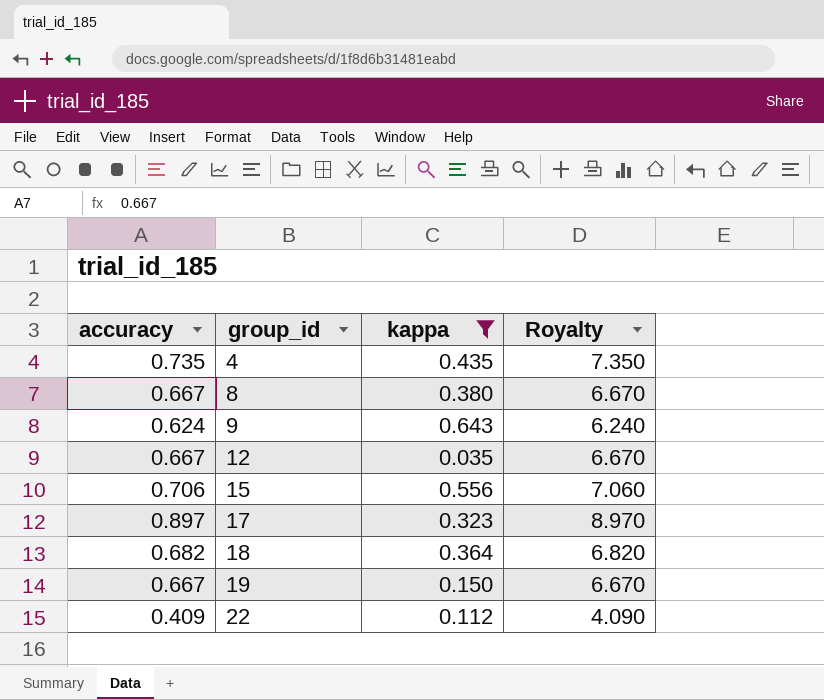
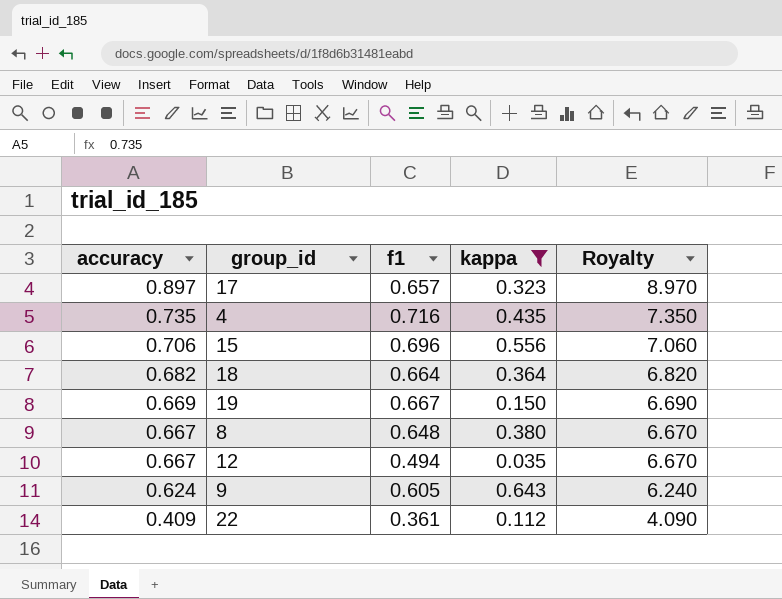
row order: group_id ascending -> accuracy descending
column f1 | position: none -> 3
19 | accuracy: 0.667 -> 0.669
19 | Royalty: 6.670 -> 6.690

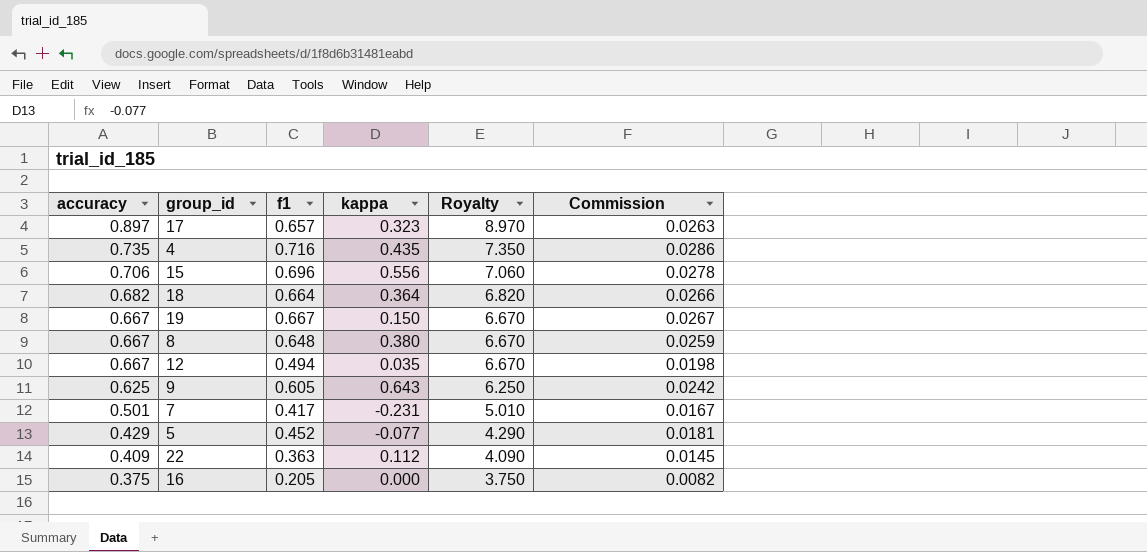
filter: kappa >= 0.035 -> none
column Commission | formula: none -> [f1] * 0.04
19 | accuracy: 0.669 -> 0.667
19 | Royalty: 6.690 -> 6.670
9 | accuracy: 0.624 -> 0.625
9 | Royalty: 6.240 -> 6.250
22 | f1: 0.361 -> 0.363

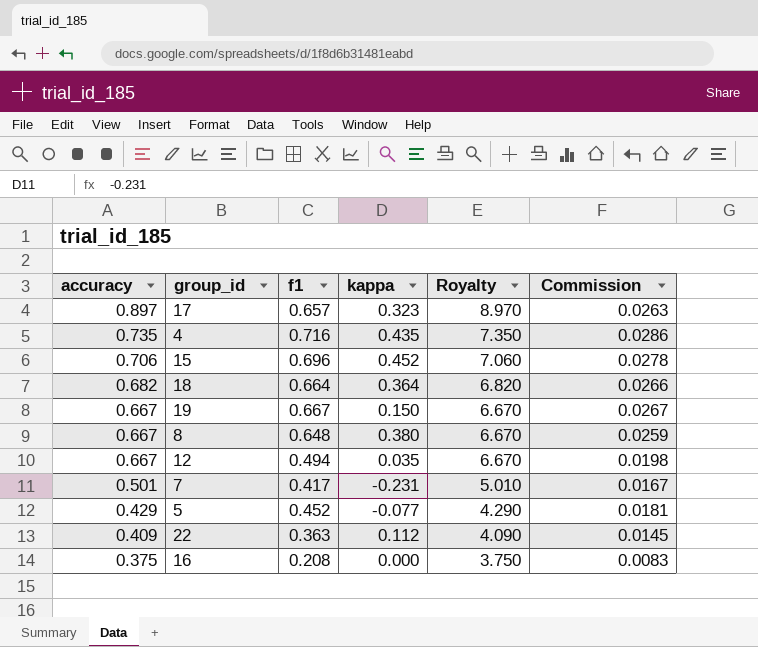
row 9: 0.625 | 0.605 | 0.643 | 6.250 | 0.0242 -> none
15 | kappa: 0.556 -> 0.452
16 | f1: 0.205 -> 0.208
16 | Commission: 0.0082 -> 0.0083

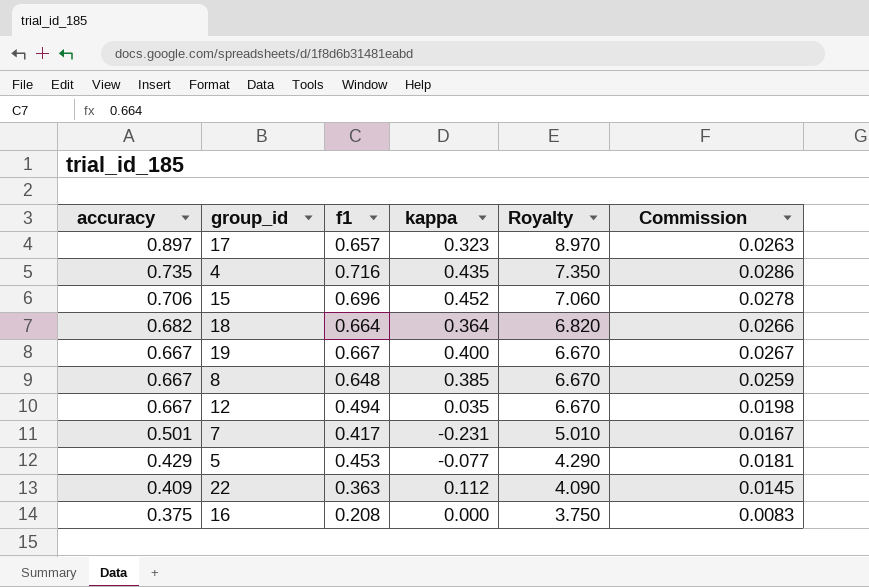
19 | kappa: 0.150 -> 0.400
8 | kappa: 0.380 -> 0.385
5 | f1: 0.452 -> 0.453

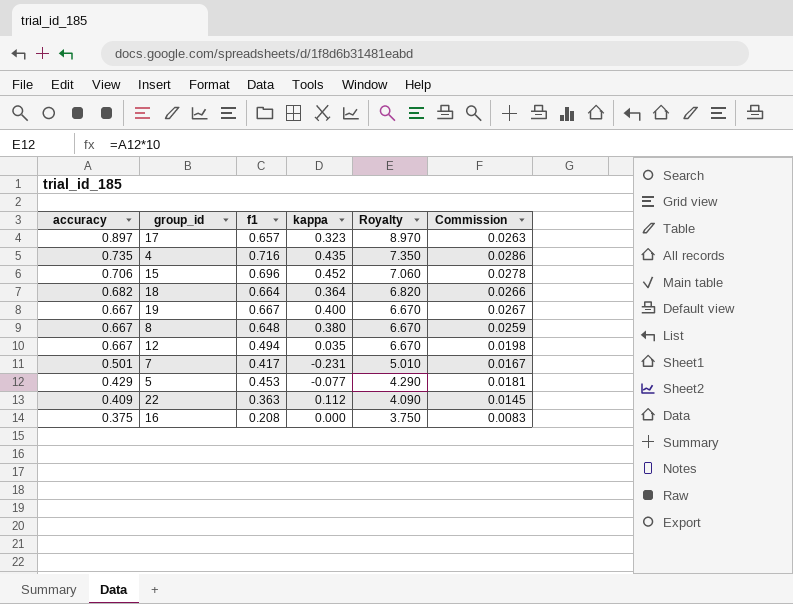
8 | kappa: 0.385 -> 0.380

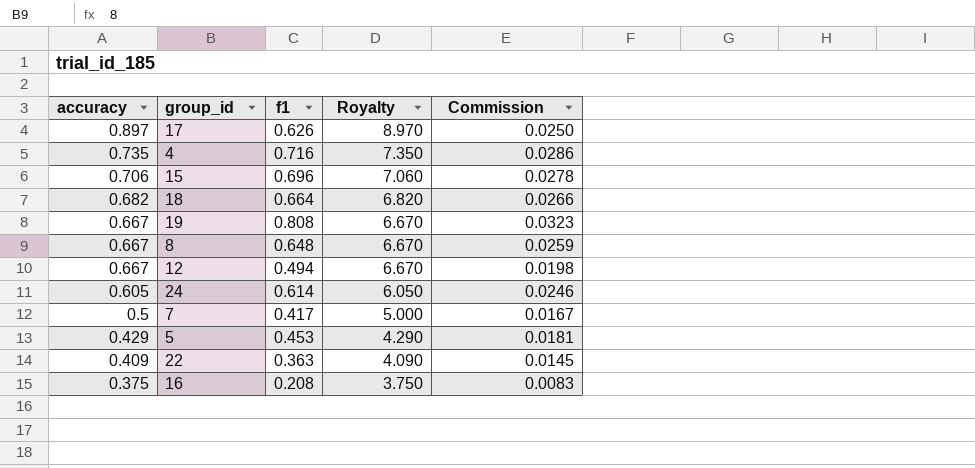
column kappa | position: 4 -> none
17 | f1: 0.657 -> 0.626
17 | Commission: 0.0263 -> 0.0250
19 | f1: 0.667 -> 0.808
19 | Commission: 0.0267 -> 0.0323
row 24: none -> 0.605 | 0.614 | 6.050 | 0.0246
7 | accuracy: 0.501 -> 0.5
7 | Royalty: 5.010 -> 5.000

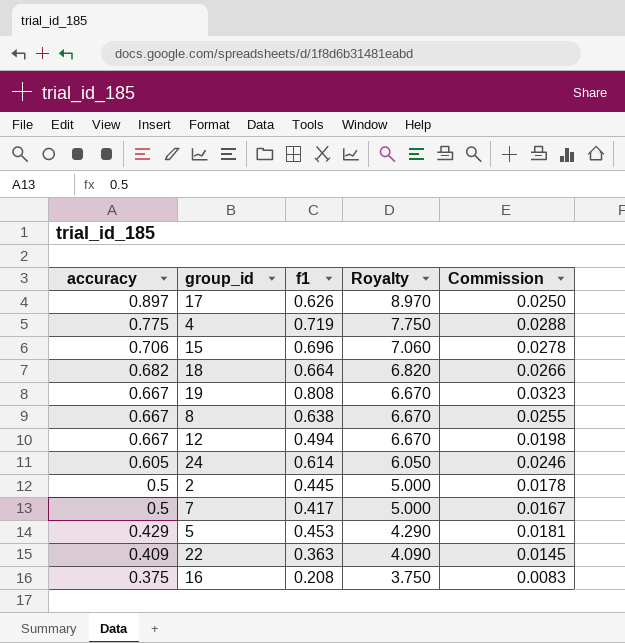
4 | accuracy: 0.735 -> 0.775
4 | f1: 0.716 -> 0.719
4 | Royalty: 7.350 -> 7.750
4 | Commission: 0.0286 -> 0.0288
8 | f1: 0.648 -> 0.638
8 | Commission: 0.0259 -> 0.0255
row 2: none -> 0.5 | 0.445 | 5.000 | 0.0178

